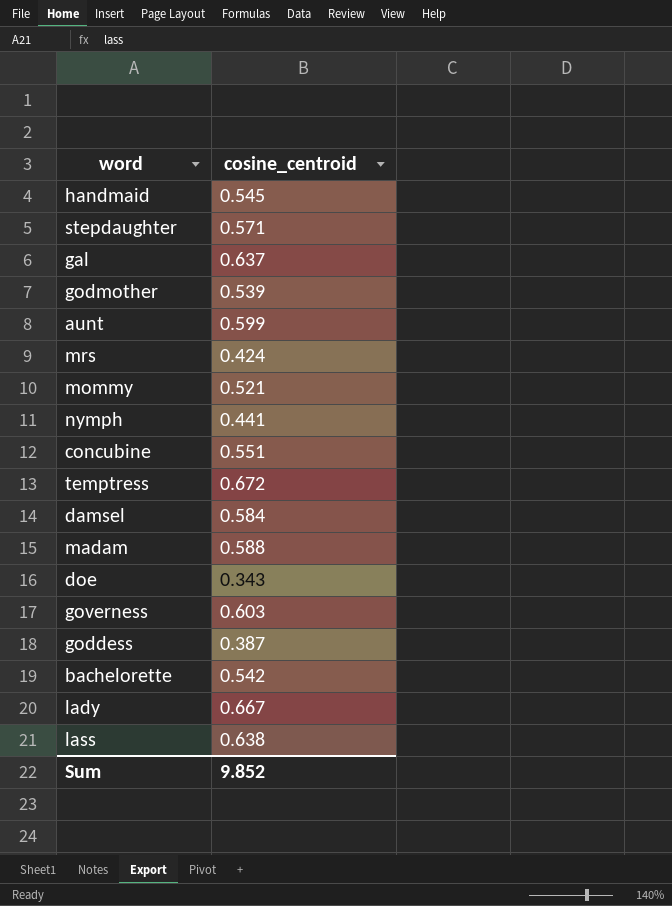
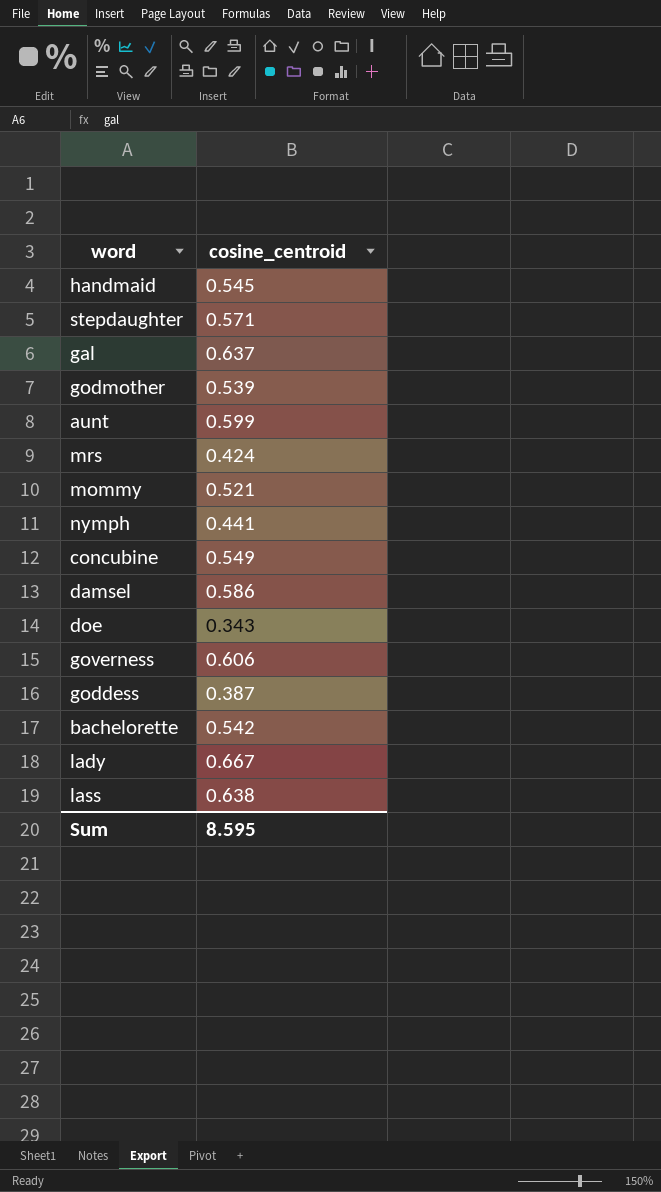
row temptress: 0.672 -> none
row madam: 0.588 -> none
concubine | cosine_centroid: 0.551 -> 0.549
damsel | cosine_centroid: 0.584 -> 0.586
governess | cosine_centroid: 0.603 -> 0.606
Sum | cosine_centroid: 9.852 -> 8.595

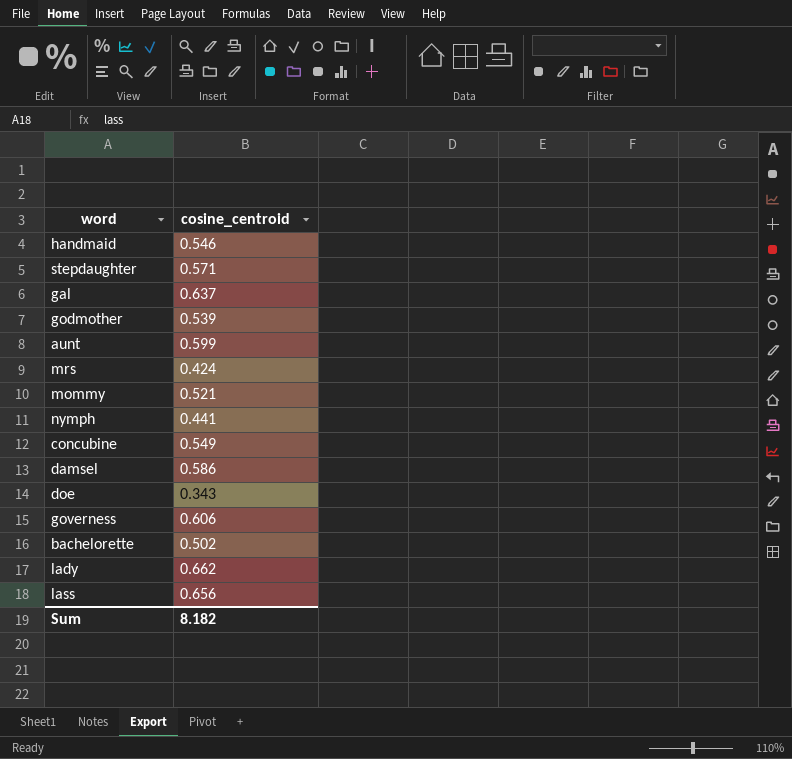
row goddess: 0.387 -> none
handmaid | cosine_centroid: 0.545 -> 0.546
bachelorette | cosine_centroid: 0.542 -> 0.502
lady | cosine_centroid: 0.667 -> 0.662
lass | cosine_centroid: 0.638 -> 0.656
Sum | cosine_centroid: 8.595 -> 8.182

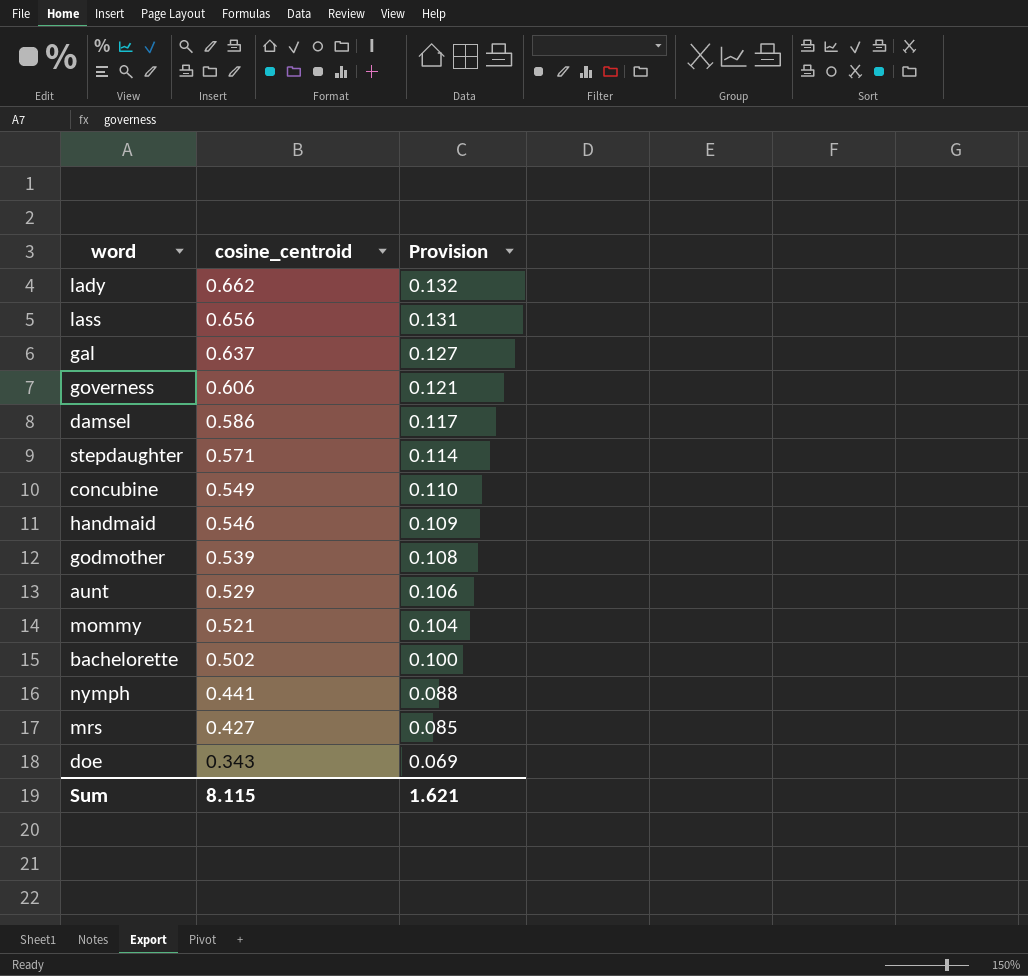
row order: none -> cosine_centroid descending
column Provision | formula: none -> [cosine_centroid] * 0.2
aunt | cosine_centroid: 0.599 -> 0.529
mrs | cosine_centroid: 0.424 -> 0.427
Sum | cosine_centroid: 8.182 -> 8.115

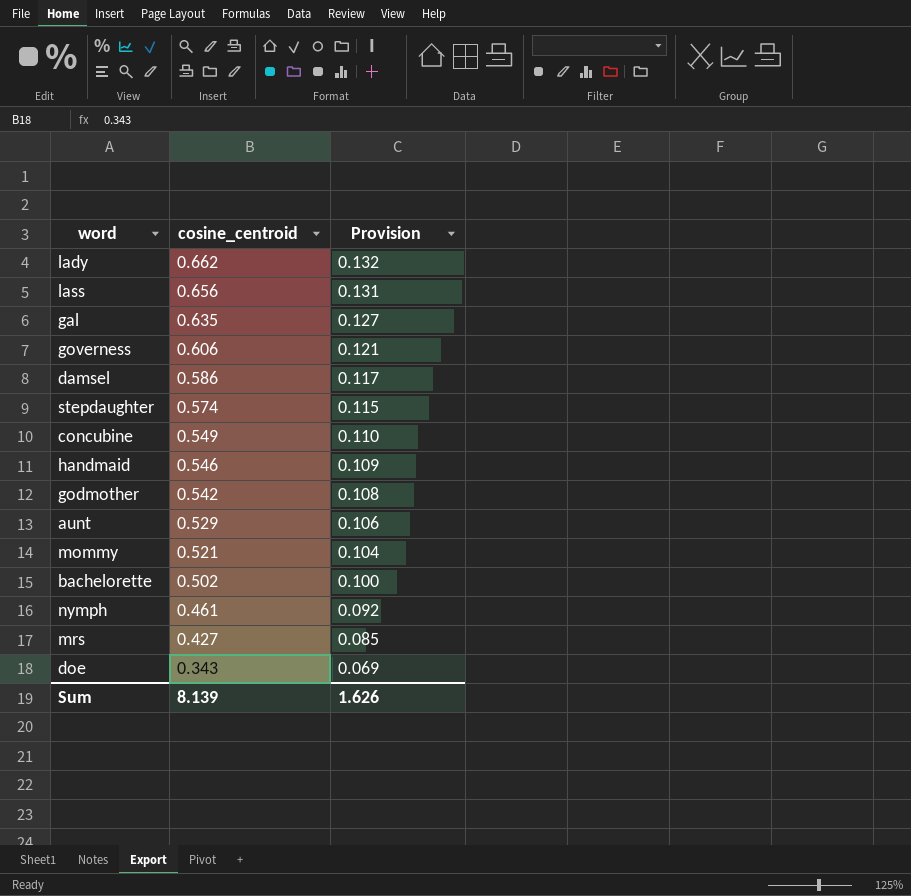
gal | cosine_centroid: 0.637 -> 0.635
stepdaughter | cosine_centroid: 0.571 -> 0.574
stepdaughter | Provision: 0.114 -> 0.115
godmother | cosine_centroid: 0.539 -> 0.542
nymph | cosine_centroid: 0.441 -> 0.461
nymph | Provision: 0.088 -> 0.092
Sum | cosine_centroid: 8.115 -> 8.139
Sum | Provision: 1.621 -> 1.626

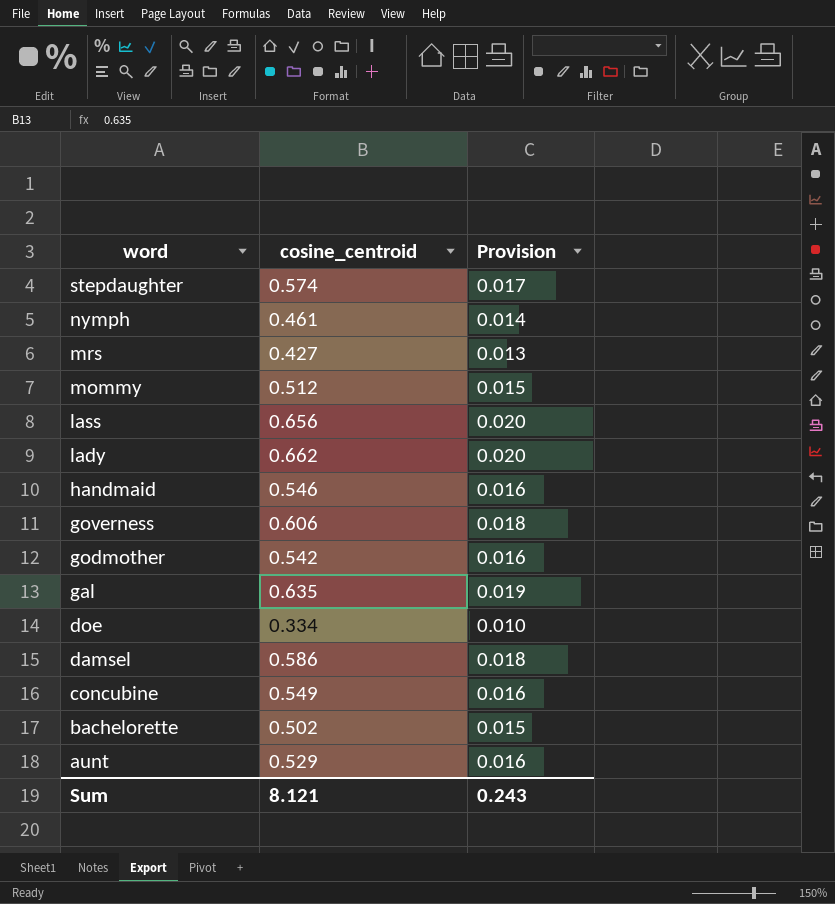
row order: cosine_centroid descending -> word descending
column Provision | formula: [cosine_centroid] * 0.2 -> [cosine_centroid] * 0.03
mommy | cosine_centroid: 0.521 -> 0.512
doe | cosine_centroid: 0.343 -> 0.334
Sum | cosine_centroid: 8.139 -> 8.121
Sum | Provision: 1.626 -> 0.243

